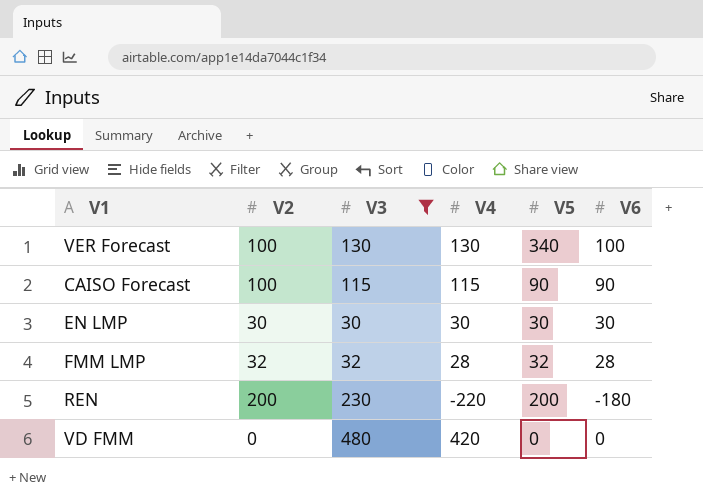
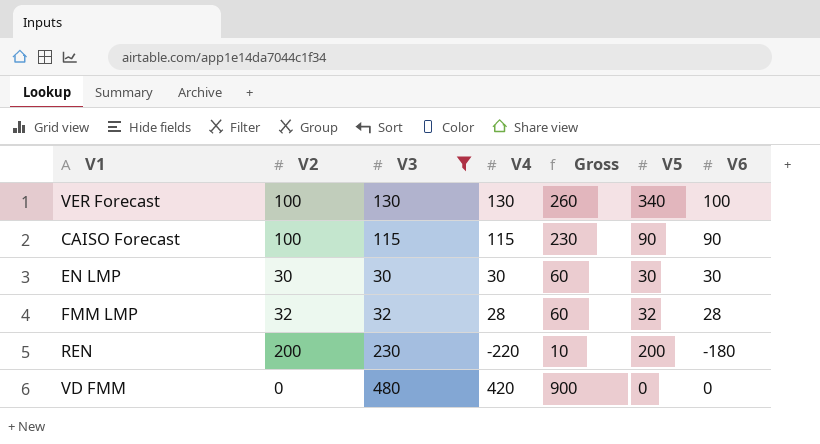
column Gross | formula: none -> [V3] + [V4]

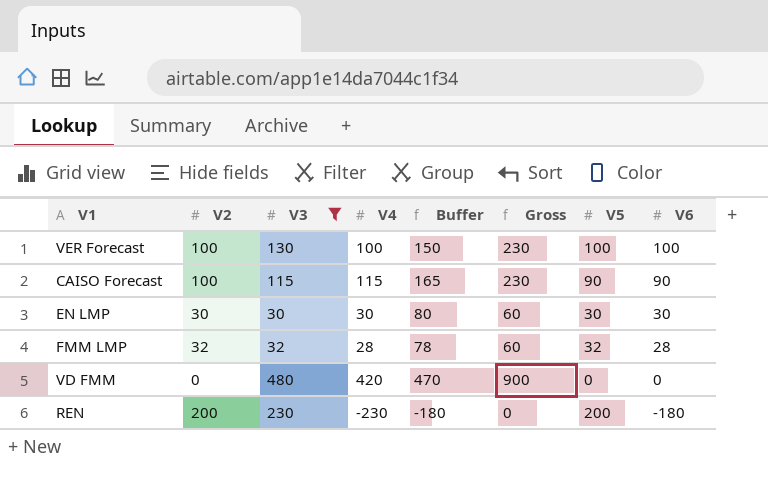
row order: none -> V6 descending
column Buffer | formula: none -> [V4] + 50
VER Forecast | V4: 130 -> 100
VER Forecast | Gross: 260 -> 230
VER Forecast | V5: 340 -> 100
REN | V4: -220 -> -230
REN | Gross: 10 -> 0

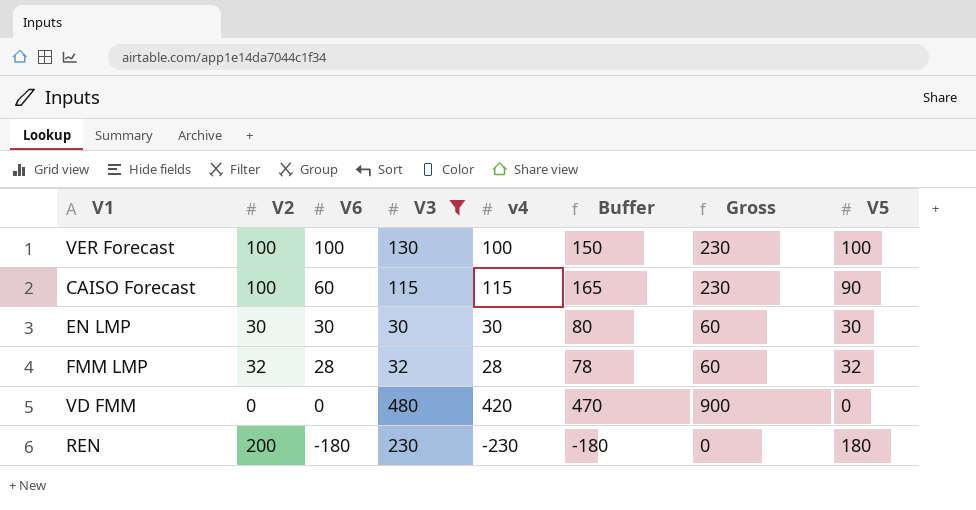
column V6 | position: 8 -> 3
column name: V4 -> v4
CAISO Forecast | V6: 90 -> 60
REN | V5: 200 -> 180

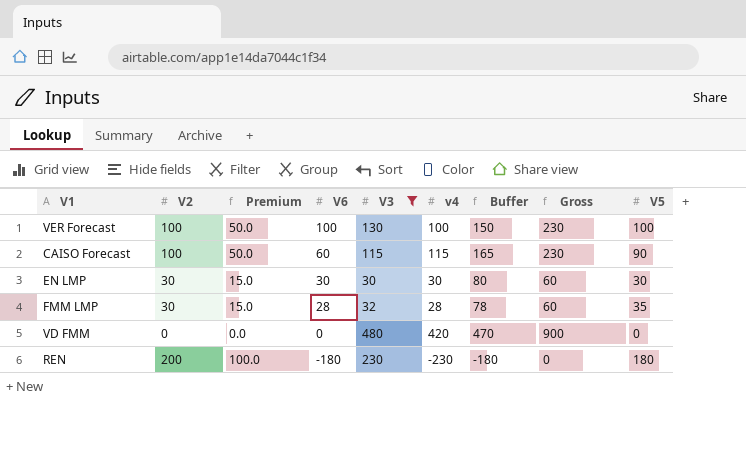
column Premium | formula: none -> [V2] * 0.5
FMM LMP | V2: 32 -> 30
FMM LMP | V5: 32 -> 35

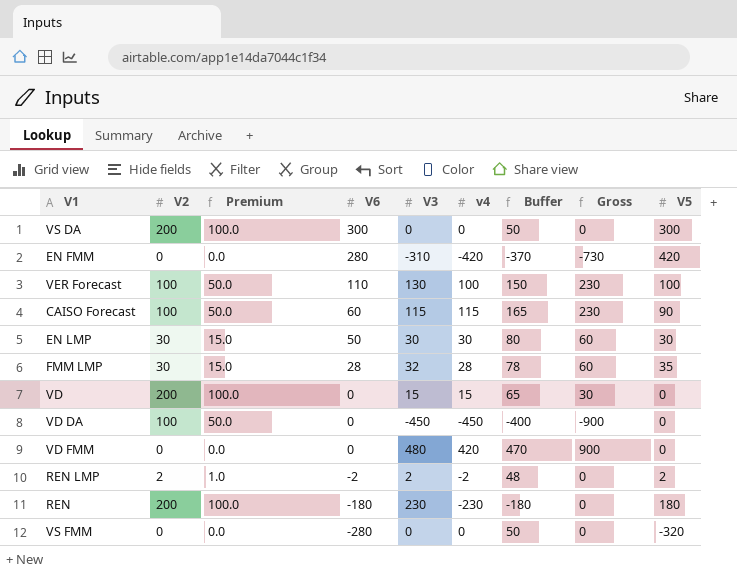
filter: V3 >= 30 -> none
VER Forecast | V6: 100 -> 110
EN LMP | V6: 30 -> 50

